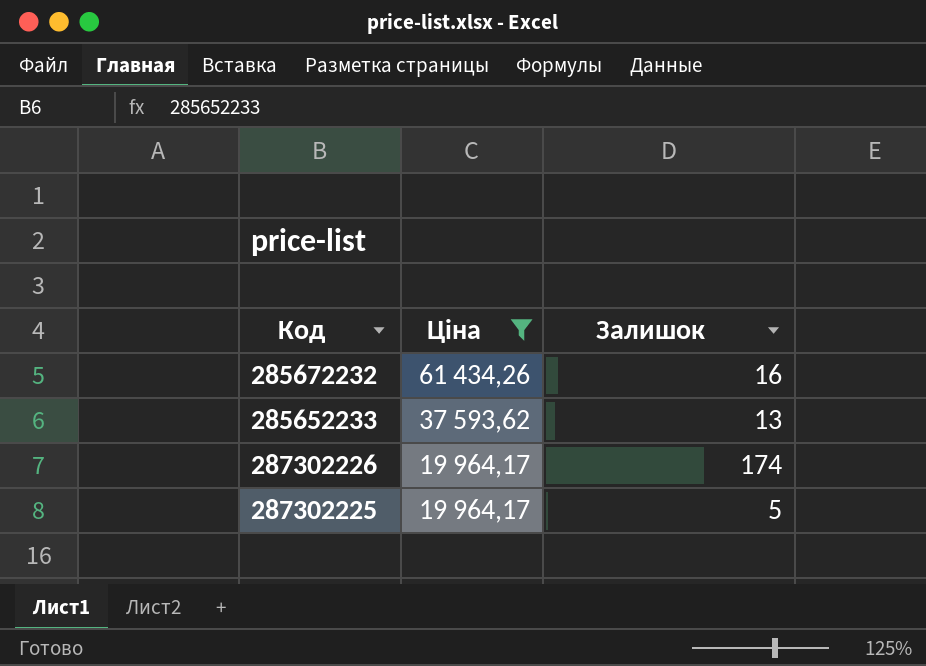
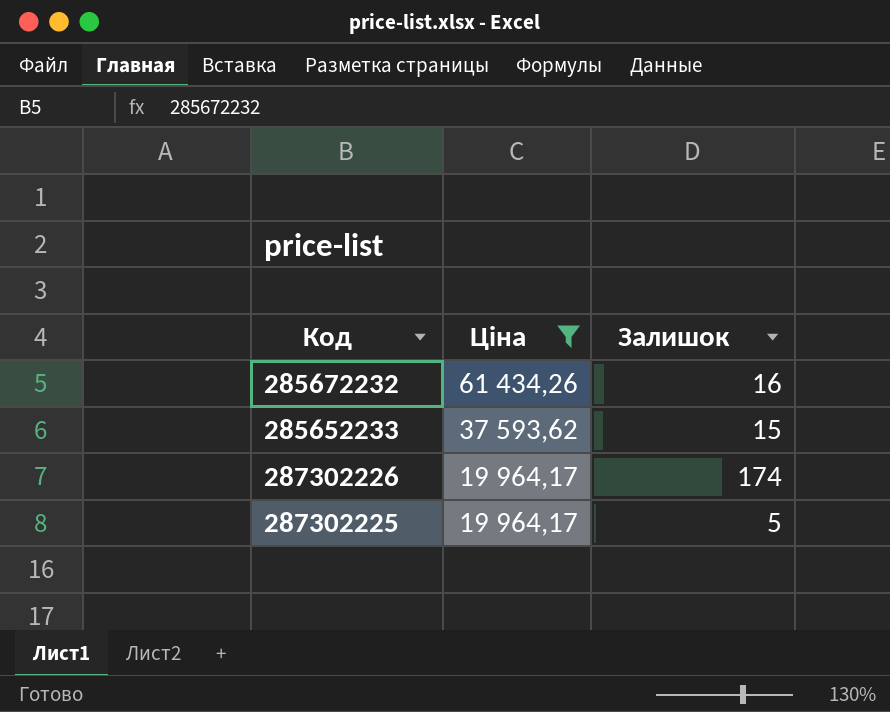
285652233 | Залишок: 13 -> 15

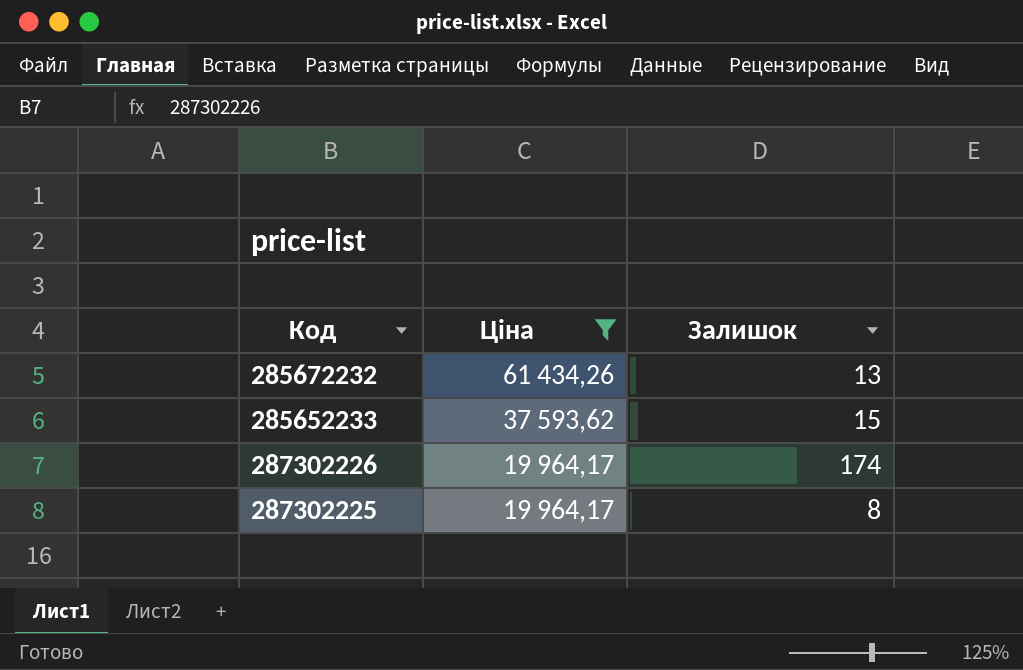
285672232 | Залишок: 16 -> 13
287302225 | Залишок: 5 -> 8

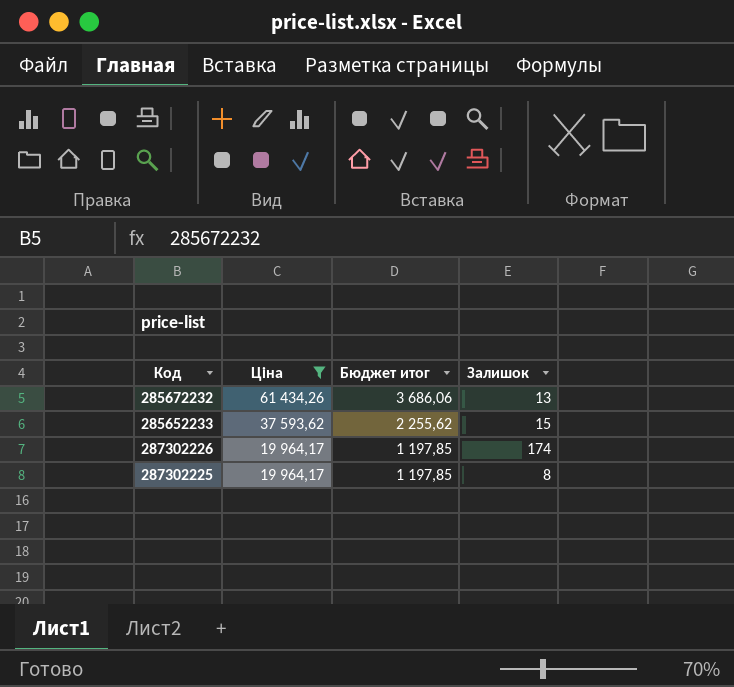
column Бюджет итог | formula: none -> [Ціна] * 0,06

